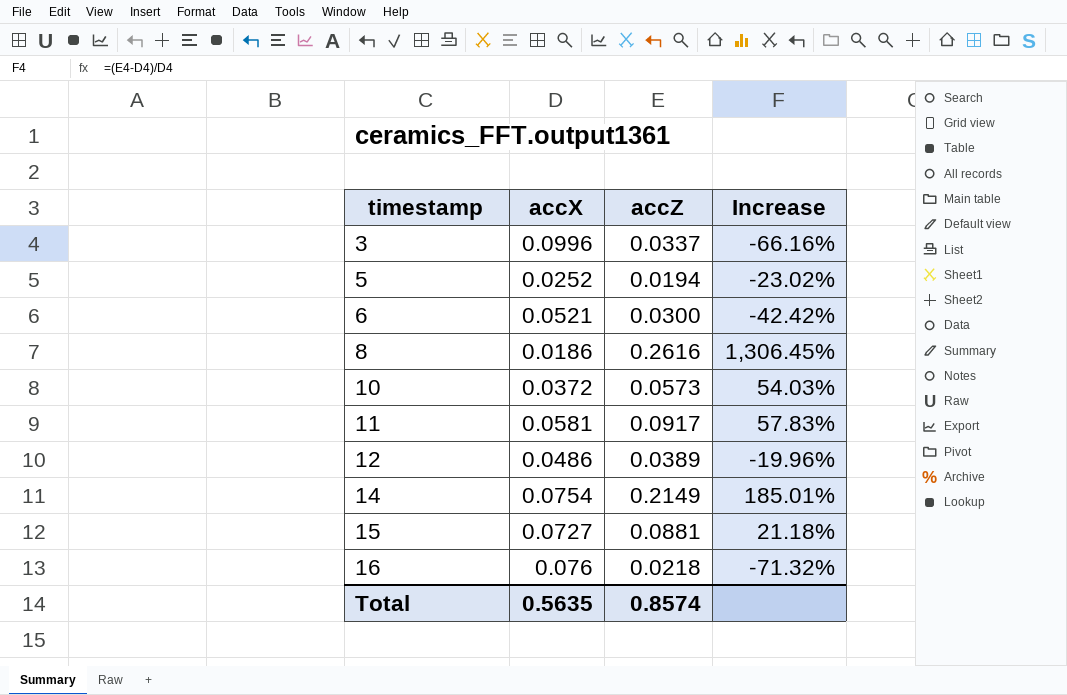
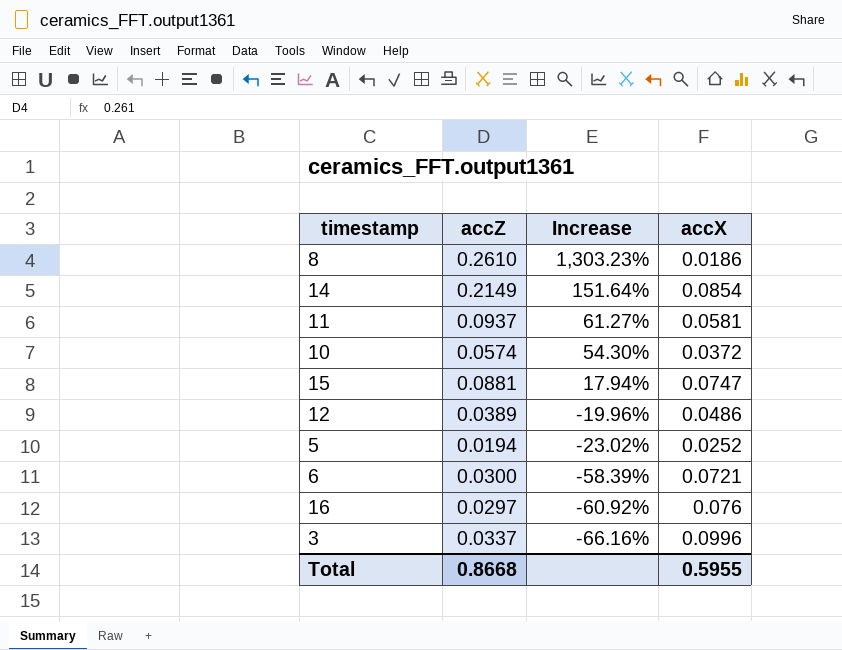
row order: timestamp ascending -> Increase descending
column accX | position: 2 -> 4
8 | accZ: 0.2616 -> 0.2610
8 | Increase: 1,306.45% -> 1,303.23%
14 | Increase: 185.01% -> 151.64%
14 | accX: 0.0754 -> 0.0854
11 | accZ: 0.0917 -> 0.0937
11 | Increase: 57.83% -> 61.27%
10 | accZ: 0.0573 -> 0.0574
10 | Increase: 54.03% -> 54.30%
15 | Increase: 21.18% -> 17.94%
15 | accX: 0.0727 -> 0.0747
6 | Increase: -42.42% -> -58.39%
6 | accX: 0.0521 -> 0.0721
16 | accZ: 0.0218 -> 0.0297
16 | Increase: -71.32% -> -60.92%
Total | accZ: 0.8574 -> 0.8668
Total | accX: 0.5635 -> 0.5955

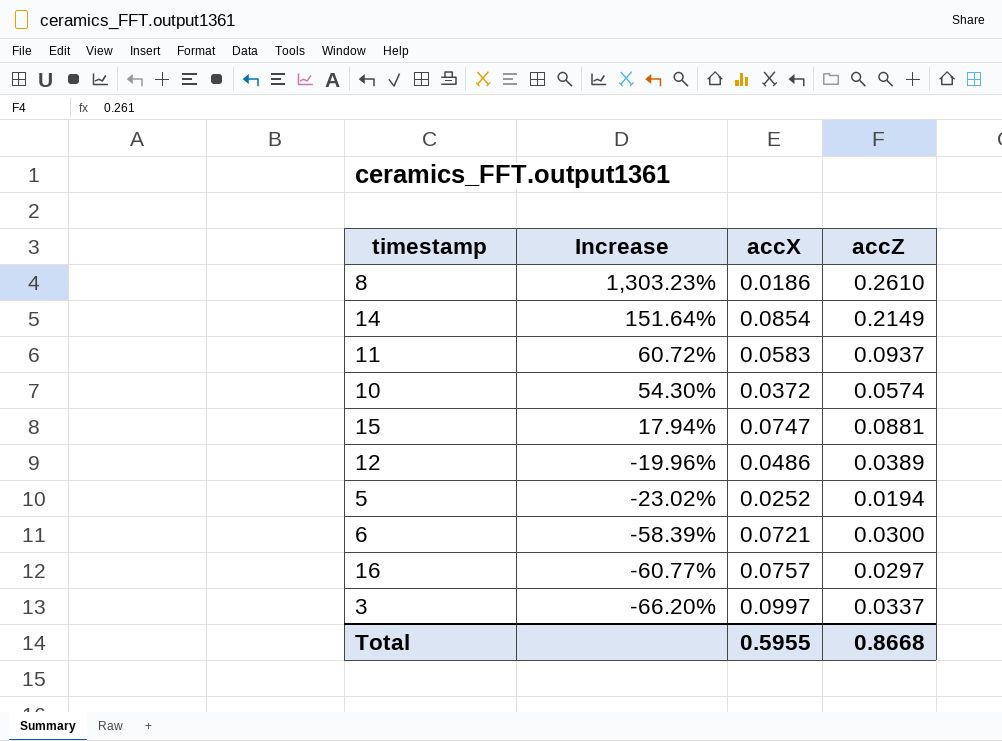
column accZ | position: 2 -> 4
11 | Increase: 61.27% -> 60.72%
11 | accX: 0.0581 -> 0.0583
16 | Increase: -60.92% -> -60.77%
16 | accX: 0.076 -> 0.0757
3 | Increase: -66.16% -> -66.20%
3 | accX: 0.0996 -> 0.0997

